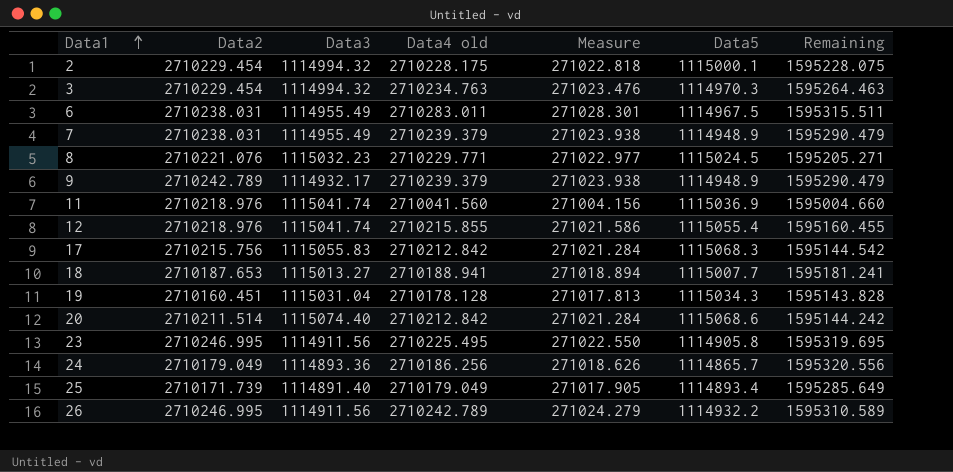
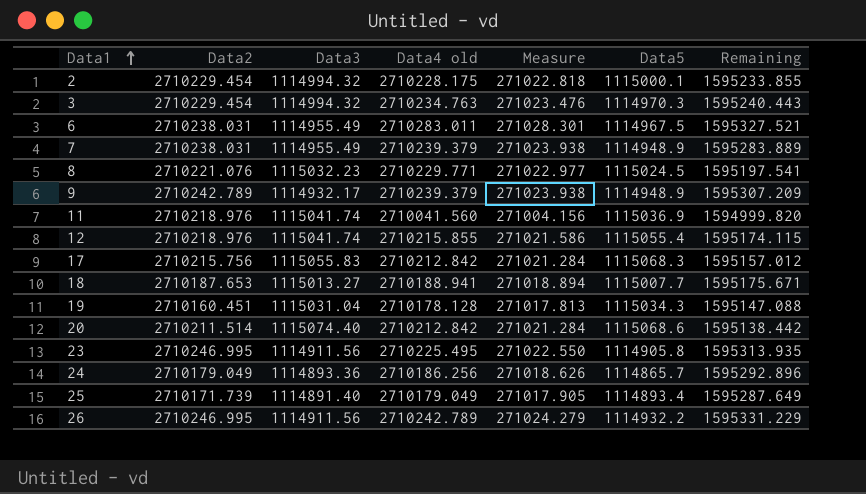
column Remaining | formula: [Data4 old] - [Data5] -> [Data4 old] - [Data3]

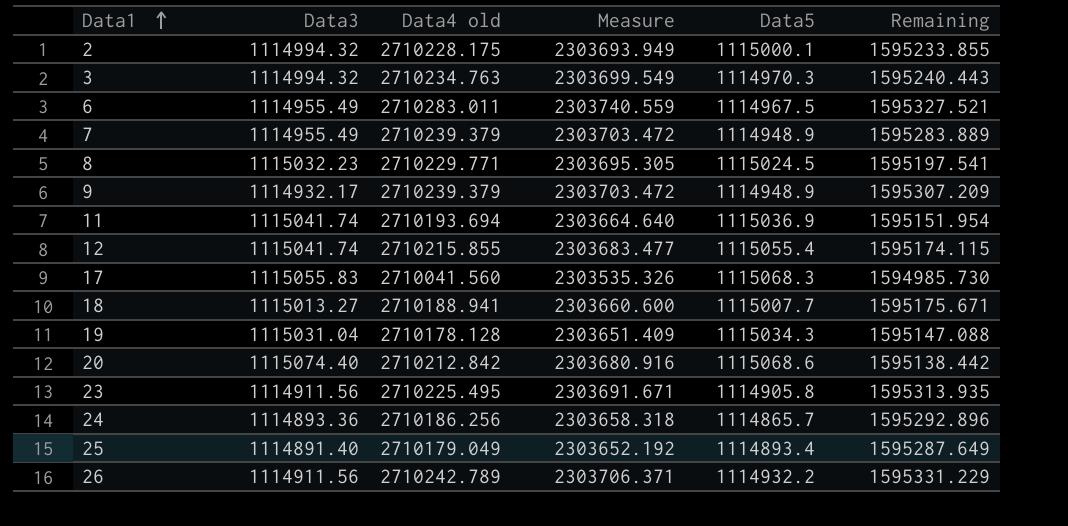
column Data2 | position: 2 -> none
column Measure | formula: [Data4 old] * 0.1 -> [Data4 old] * 0.85
11 | Data4 old: 2710041.560 -> 2710193.694
11 | Remaining: 1594999.820 -> 1595151.954
17 | Data4 old: 2710212.842 -> 2710041.560
17 | Remaining: 1595157.012 -> 1594985.730

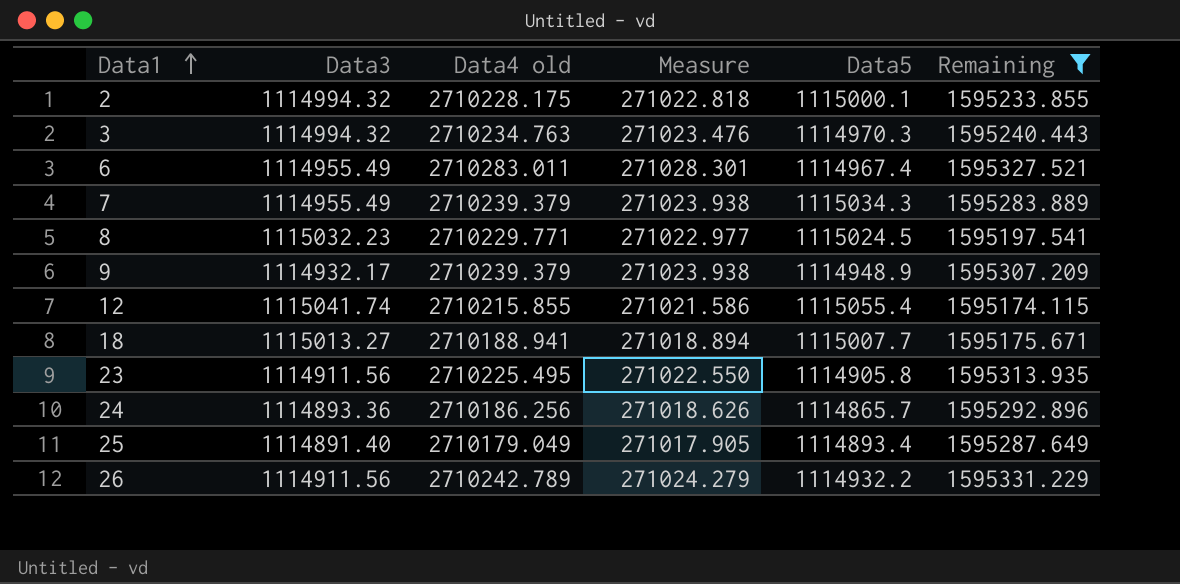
filter: none -> Remaining >= 1595174.115
column Measure | formula: [Data4 old] * 0.85 -> [Data4 old] * 0.1
6 | Data5: 1114967.5 -> 1114967.4
7 | Data5: 1114948.9 -> 1115034.3

